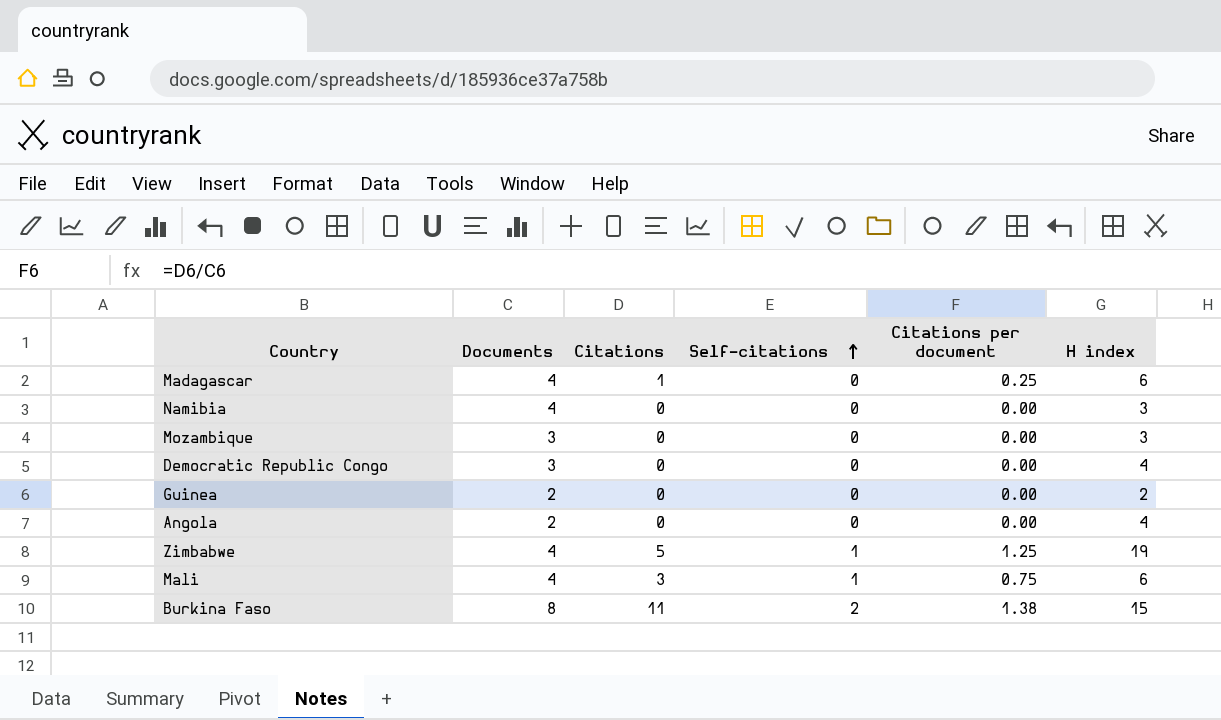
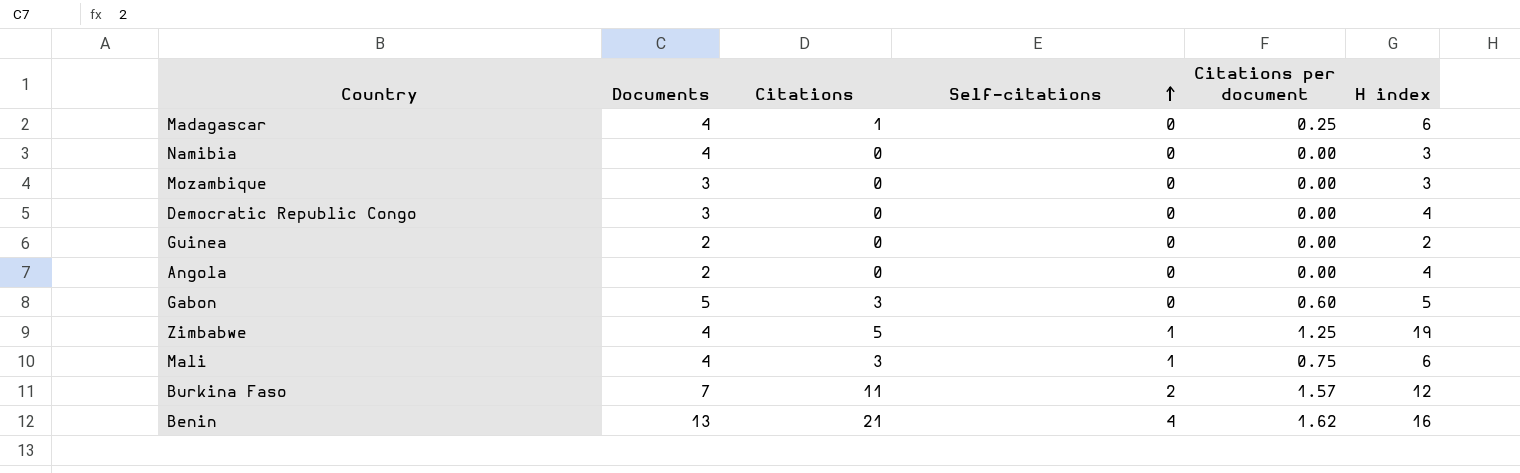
row Gabon: none -> 5 | 3 | 0 | 0.60 | 5
Burkina Faso | Documents: 8 -> 7
Burkina Faso | Citations per document: 1.38 -> 1.57
Burkina Faso | H index: 15 -> 12
row Benin: none -> 13 | 21 | 4 | 1.62 | 16

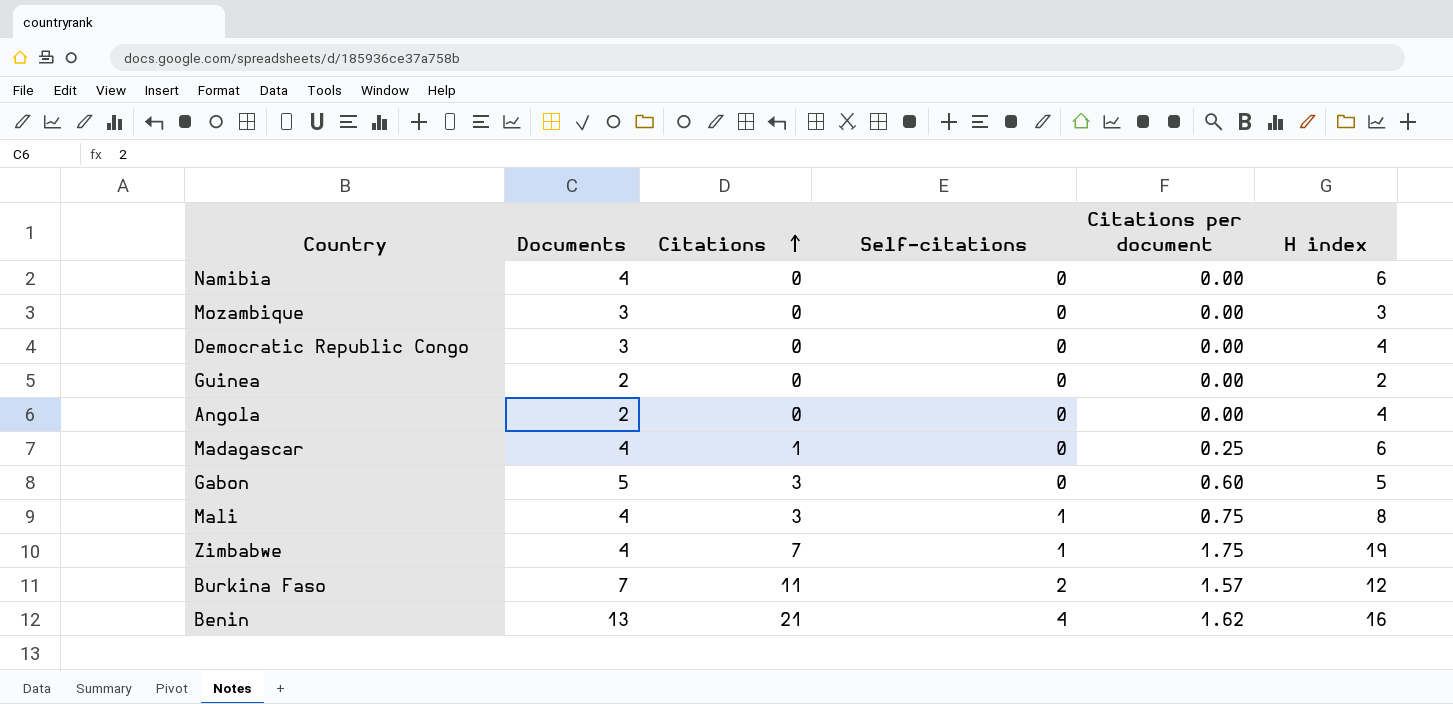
row order: Self-citations ascending -> Citations ascending
Namibia | H index: 3 -> 6
Mali | H index: 6 -> 8
Zimbabwe | Citations: 5 -> 7
Zimbabwe | Citations per document: 1.25 -> 1.75

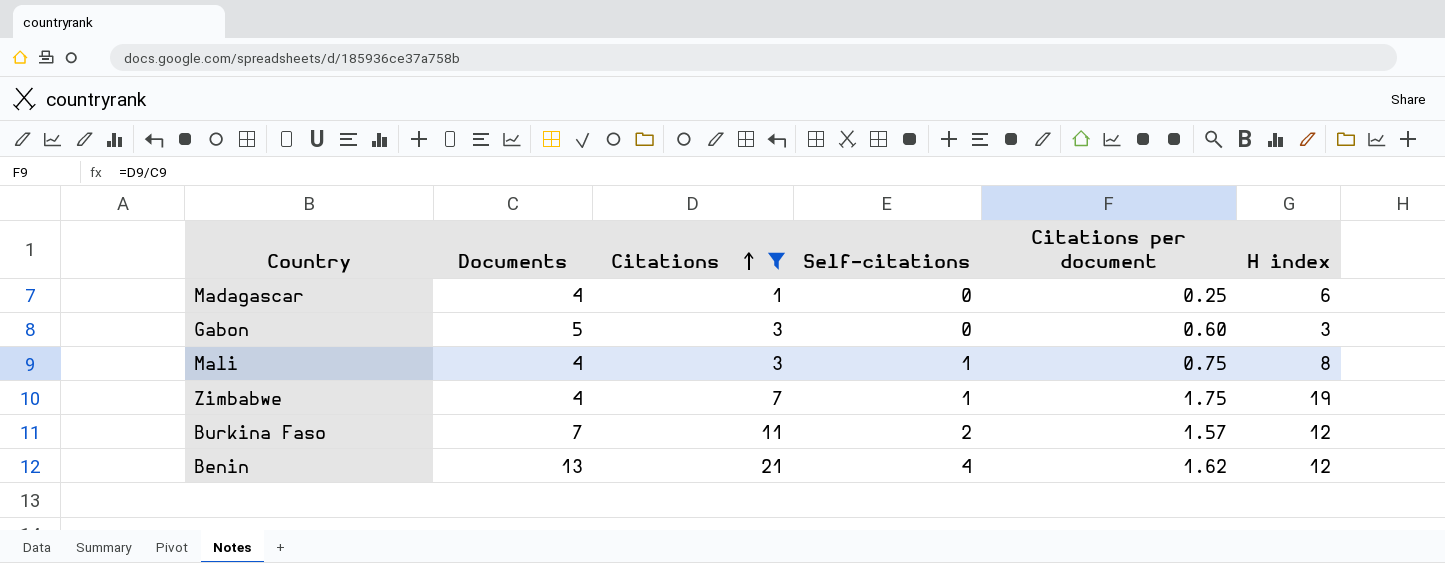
filter: none -> Citations != 0
Gabon | H index: 5 -> 3
Benin | H index: 16 -> 12

